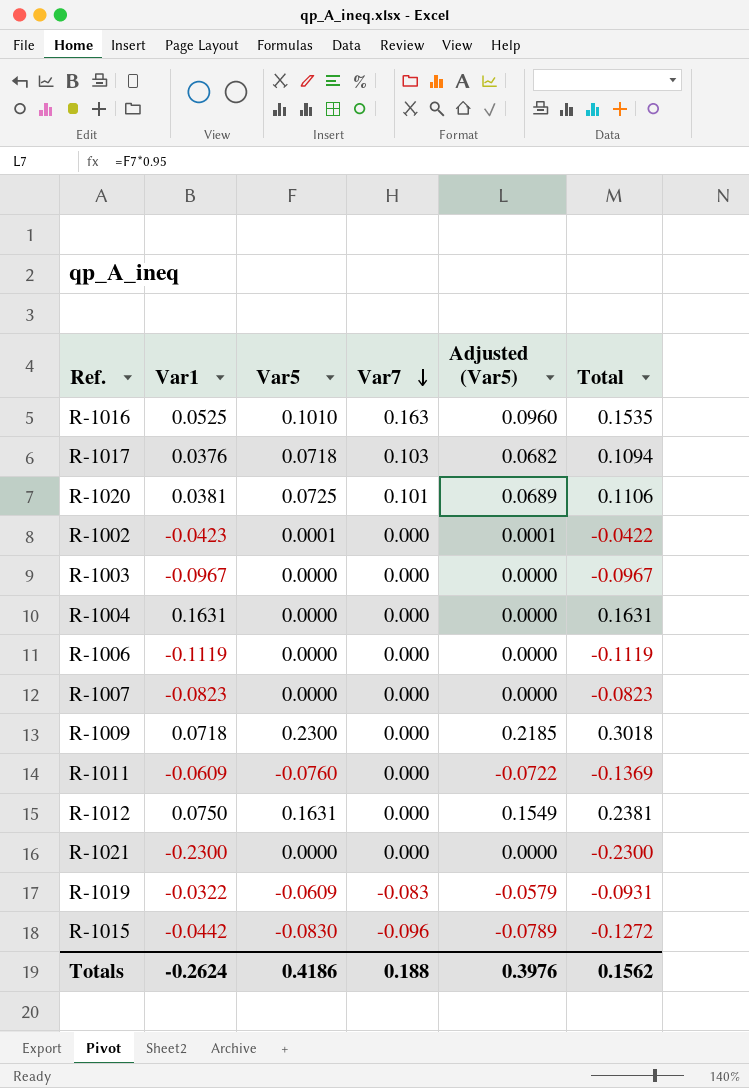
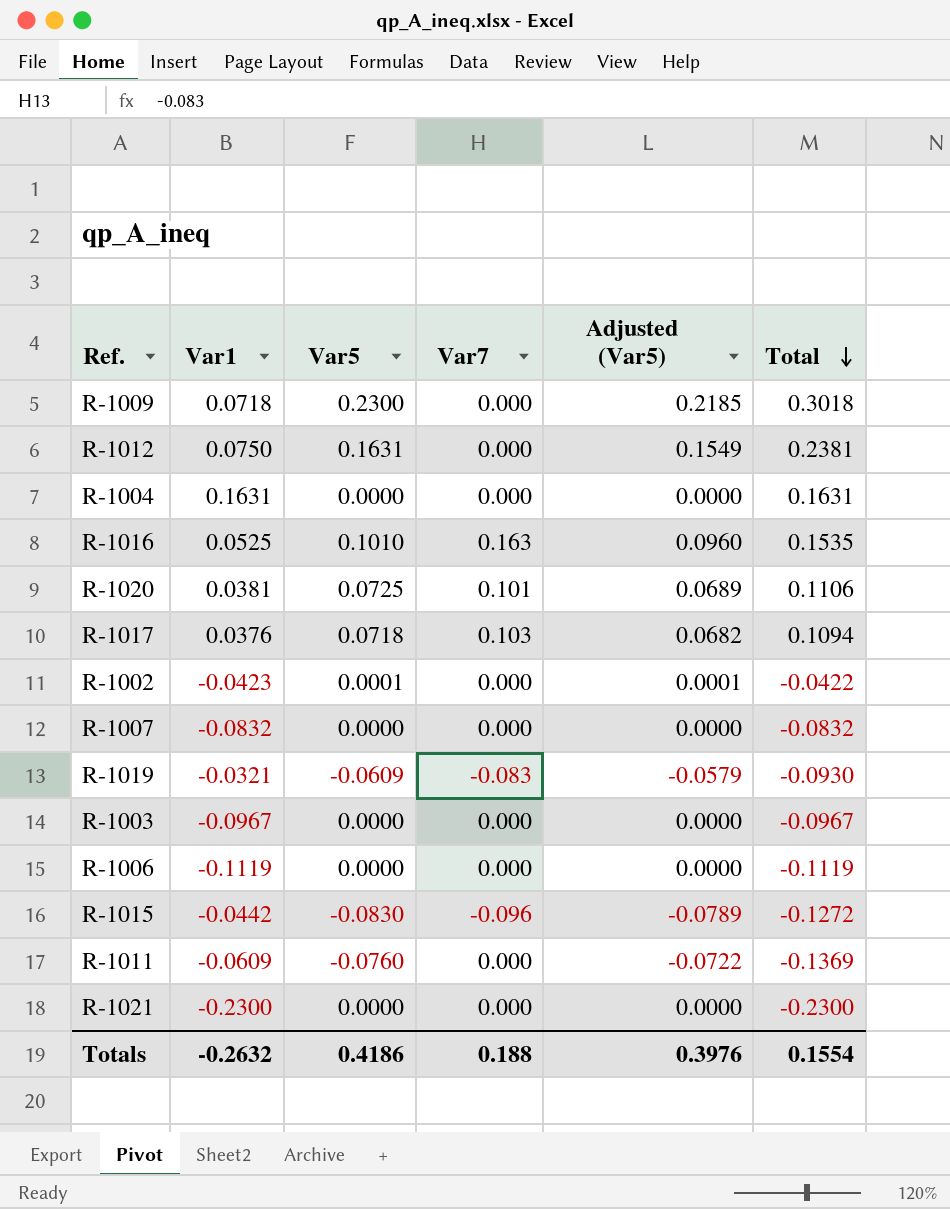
row order: Var7 descending -> Total descending
R-1007 | Var1: -0.0823 -> -0.0832
R-1007 | Total: -0.0823 -> -0.0832
R-1019 | Var1: -0.0322 -> -0.0321
R-1019 | Total: -0.0931 -> -0.0930
Totals | Var1: -0.2624 -> -0.2632
Totals | Total: 0.1562 -> 0.1554

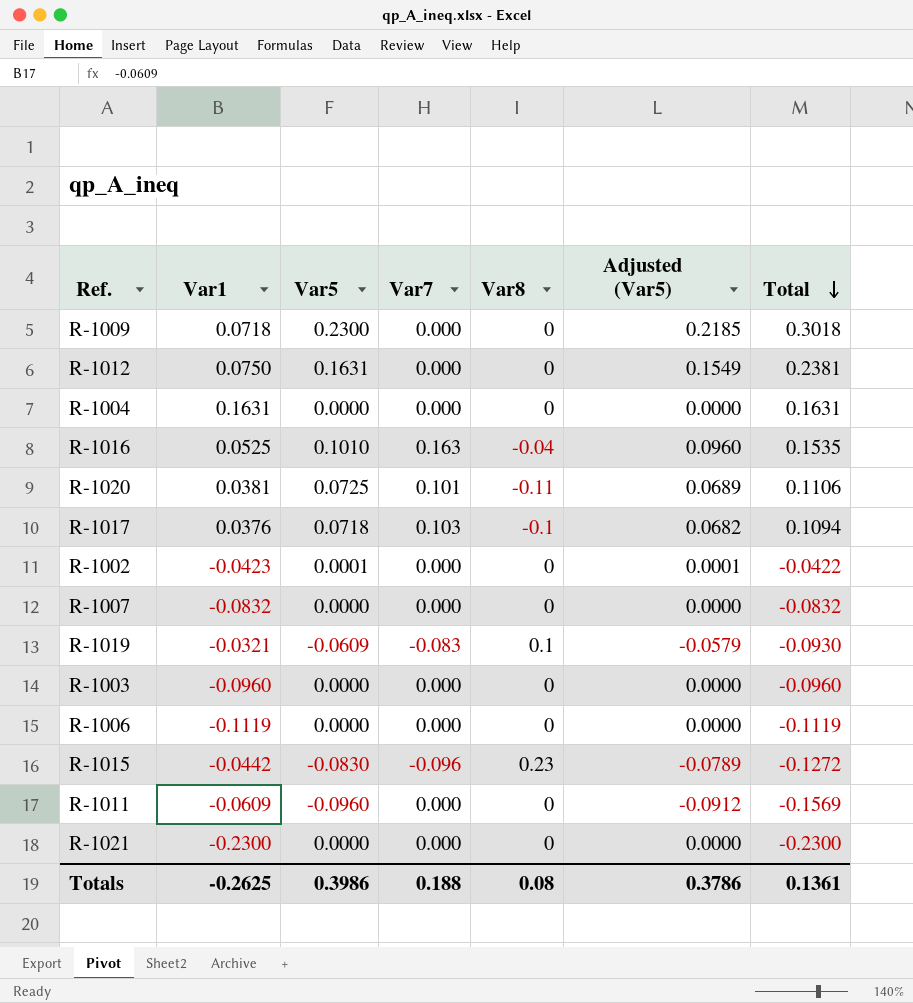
column Var8 | position: none -> 5
R-1003 | Var1: -0.0967 -> -0.0960
R-1003 | Total: -0.0967 -> -0.0960
R-1011 | Var5: -0.0760 -> -0.0960
R-1011 | Adjusted (Var5): -0.0722 -> -0.0912
R-1011 | Total: -0.1369 -> -0.1569
Totals | Var1: -0.2632 -> -0.2625
Totals | Var5: 0.4186 -> 0.3986
Totals | Adjusted (Var5): 0.3976 -> 0.3786
Totals | Total: 0.1554 -> 0.1361

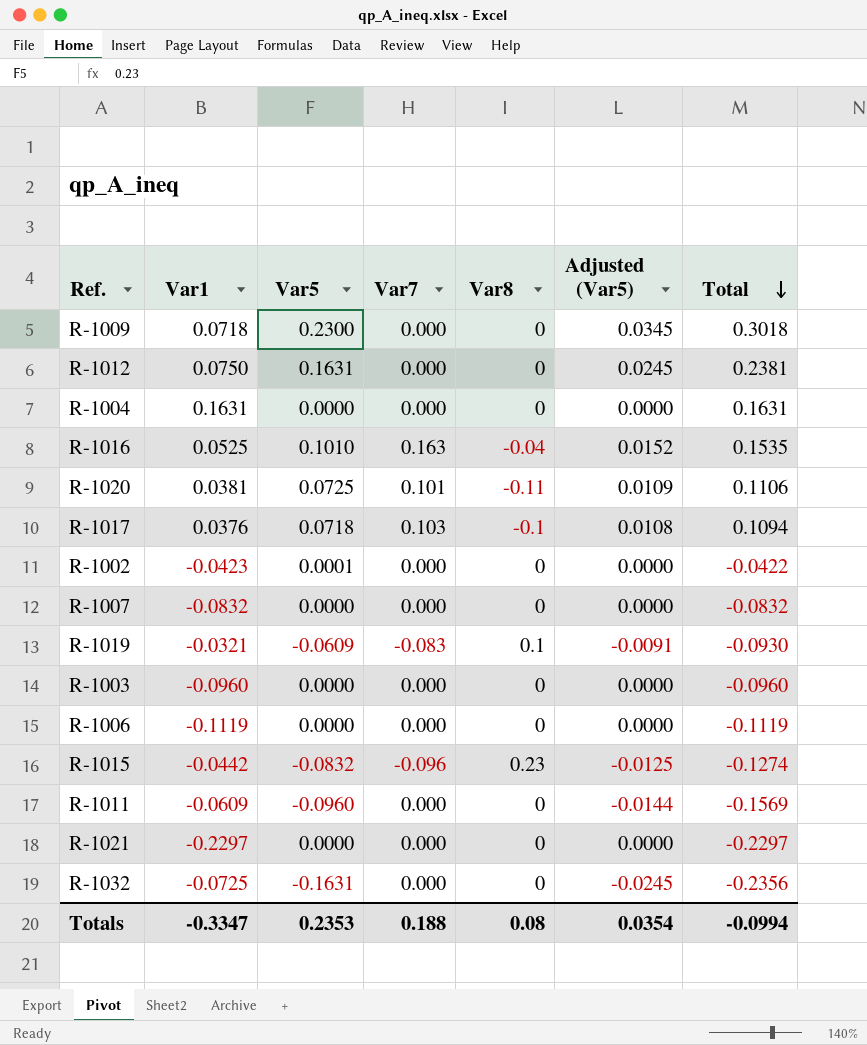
column Adjusted (Var5) | formula: [Var5] * 0.95 -> [Var5] * 0.15
R-1015 | Var5: -0.0830 -> -0.0832
R-1015 | Total: -0.1272 -> -0.1274
R-1021 | Var1: -0.2300 -> -0.2297
R-1021 | Total: -0.2300 -> -0.2297
row R-1032: none -> -0.0725 | -0.1631 | 0.000 | 0 | -0.0245 | -0.2356
Totals | Var1: -0.2625 -> -0.3347
Totals | Var5: 0.3986 -> 0.2353
Totals | Adjusted (Var5): 0.3786 -> 0.0354
Totals | Total: 0.1361 -> -0.0994

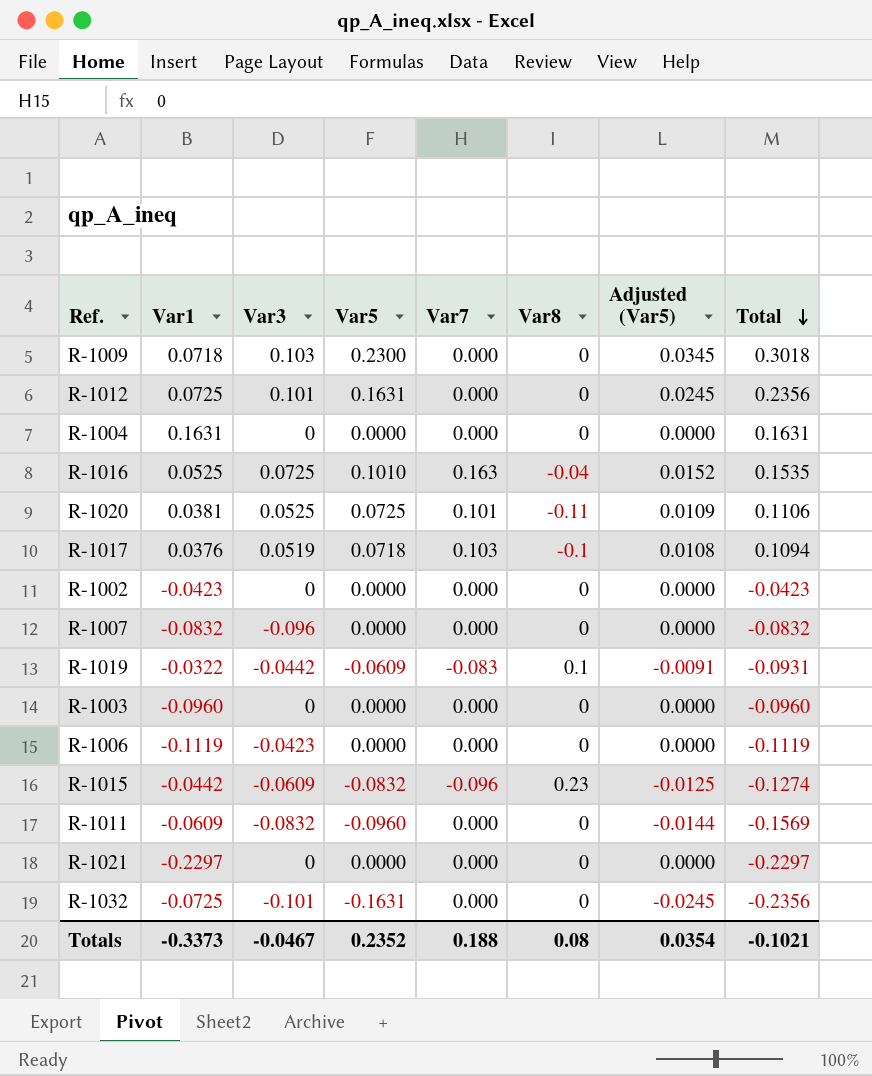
column Var3 | position: none -> 3
R-1012 | Var1: 0.0750 -> 0.0725
R-1012 | Total: 0.2381 -> 0.2356
R-1002 | Var5: 0.0001 -> 0.0000
R-1002 | Total: -0.0422 -> -0.0423
R-1019 | Var1: -0.0321 -> -0.0322
R-1019 | Total: -0.0930 -> -0.0931
Totals | Var1: -0.3347 -> -0.3373
Totals | Var5: 0.2353 -> 0.2352
Totals | Total: -0.0994 -> -0.1021

